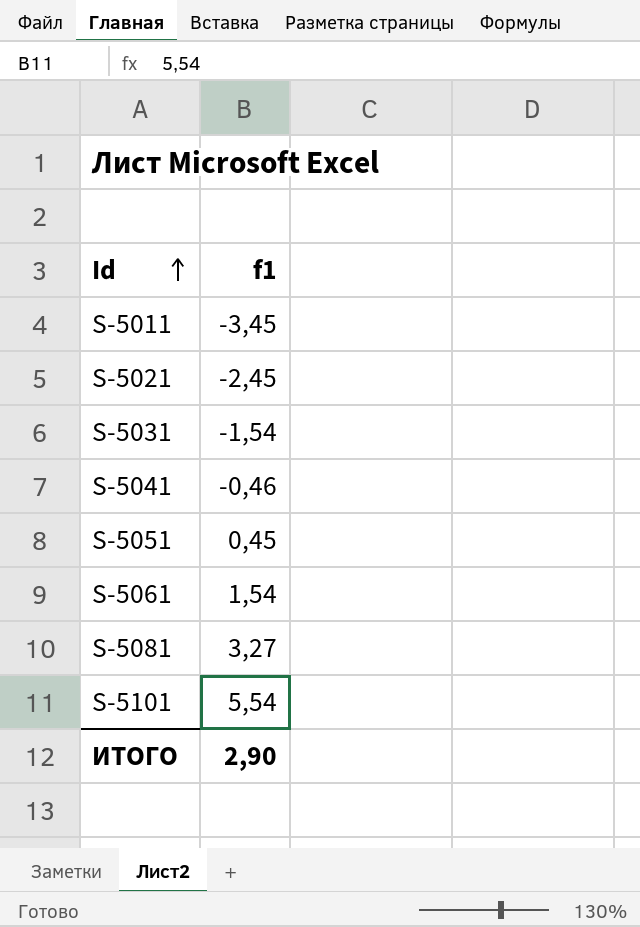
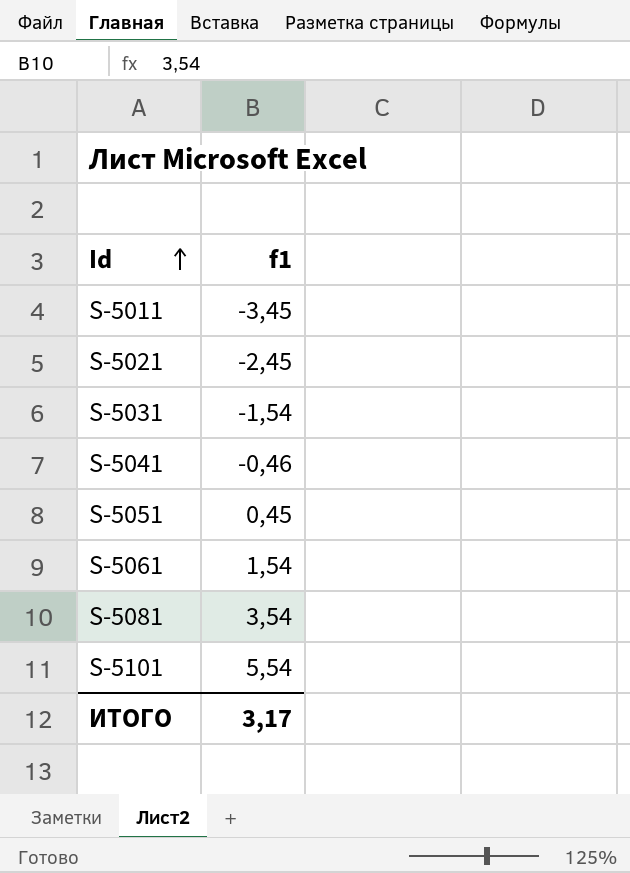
S-5081 | f1: 3,27 -> 3,54
ИТОГО | f1: 2,90 -> 3,17

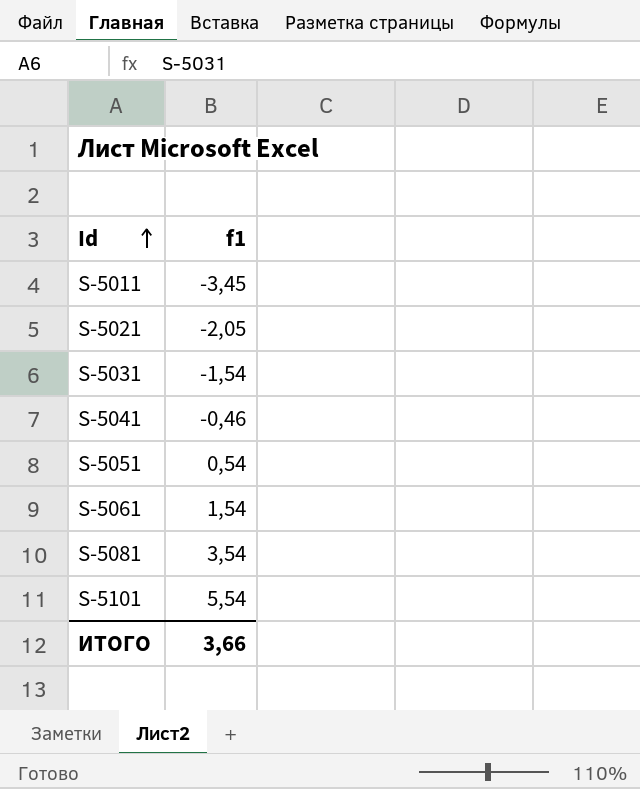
S-5021 | f1: -2,45 -> -2,05
S-5051 | f1: 0,45 -> 0,54
ИТОГО | f1: 3,17 -> 3,66

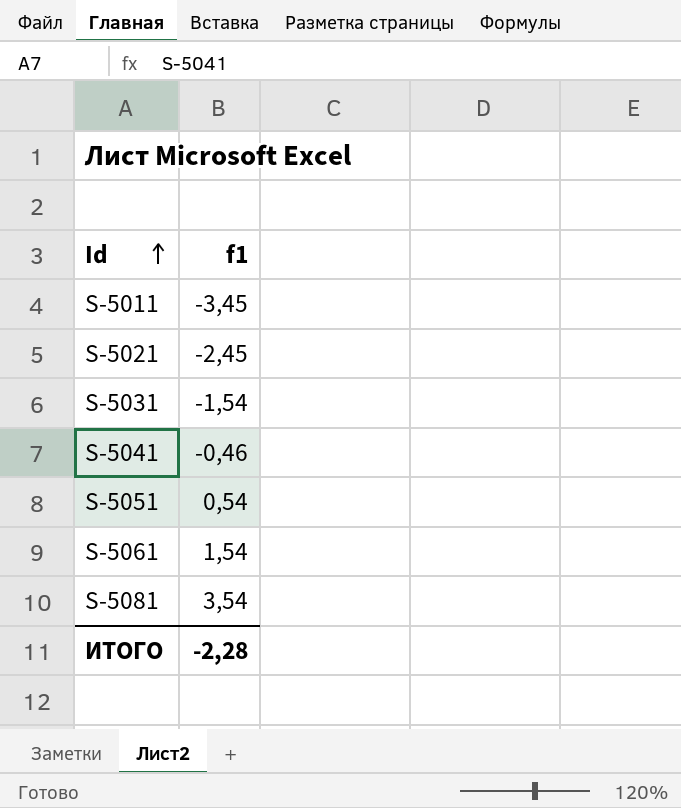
row S-5101: 5,54 -> none
S-5021 | f1: -2,05 -> -2,45
ИТОГО | f1: 3,66 -> -2,28

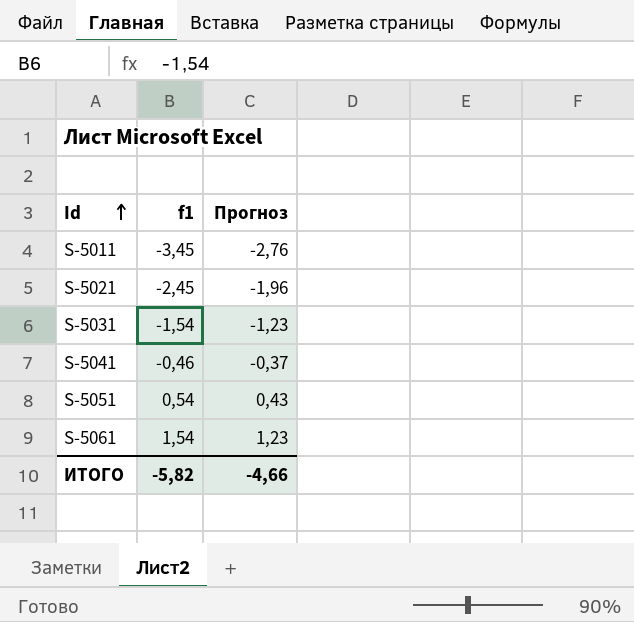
column Прогноз | formula: none -> [f1] * 0,8
row S-5081: 3,54 -> none
ИТОГО | f1: -2,28 -> -5,82

